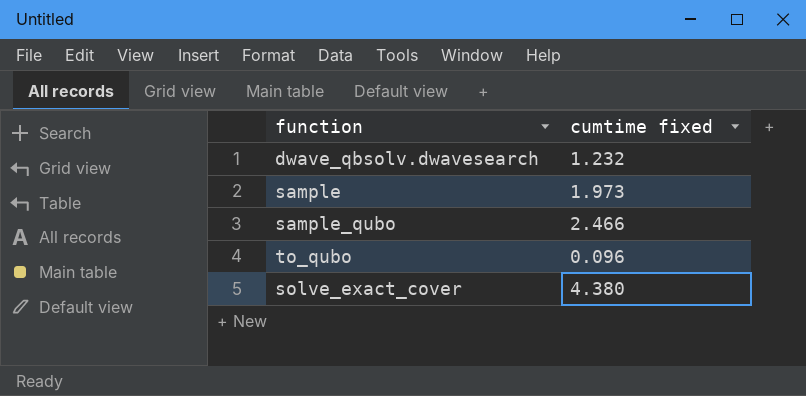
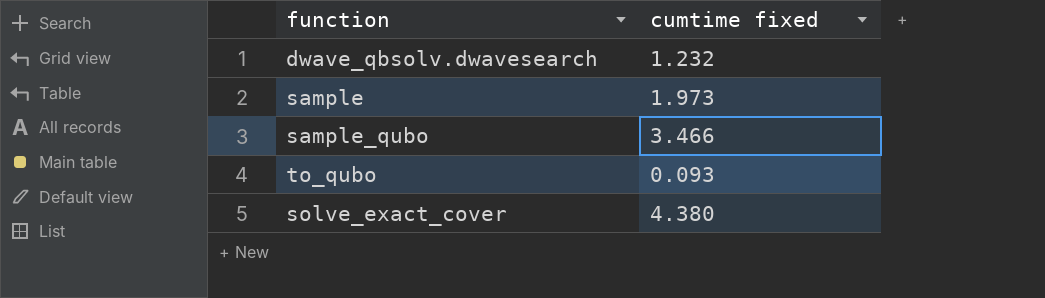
sample_qubo | cumtime fixed: 2.466 -> 3.466
to_qubo | cumtime fixed: 0.096 -> 0.093

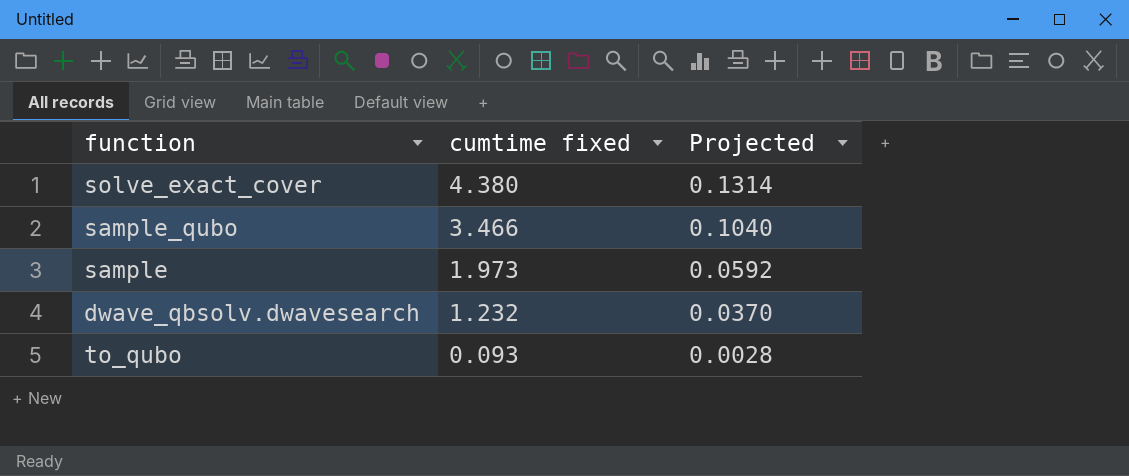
row order: none -> cumtime fixed descending
column Projected | formula: none -> [cumtime fixed] * 0.03

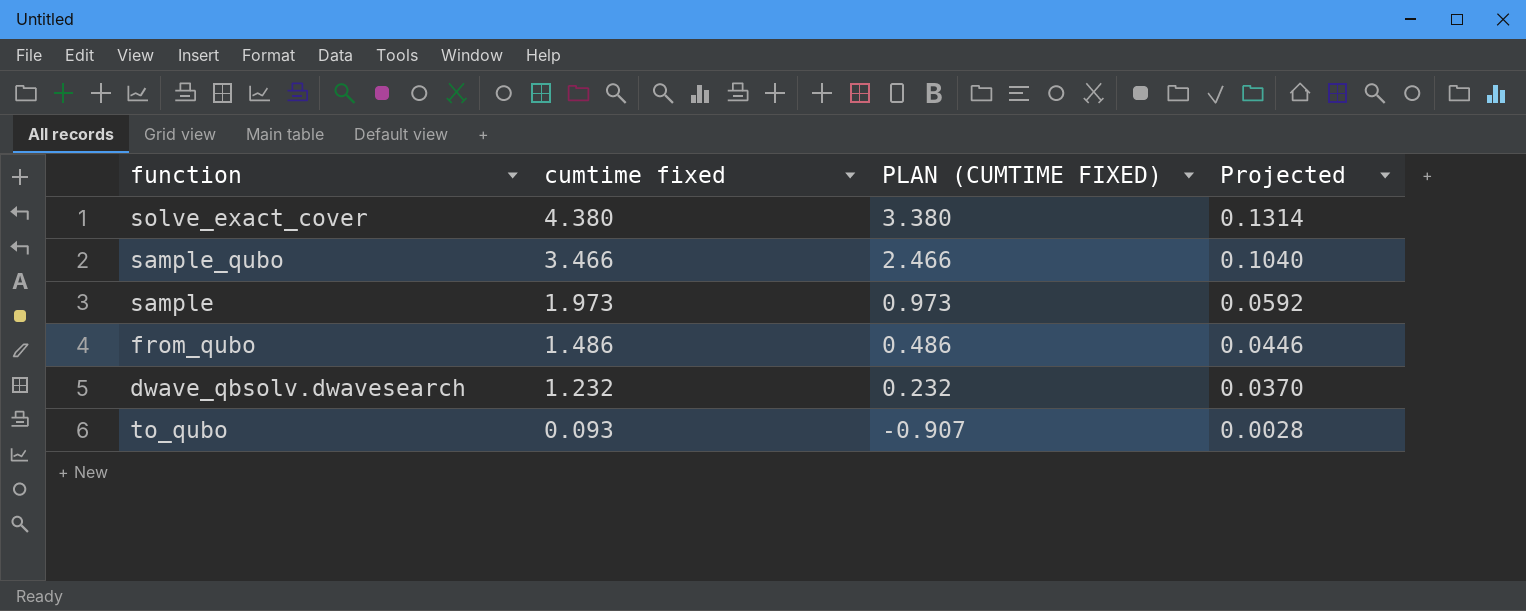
column PLAN (CUMTIME FIXED) | formula: none -> [cumtime fixed] - 1
row from_qubo: none -> 1.486 | 0.486 | 0.0446

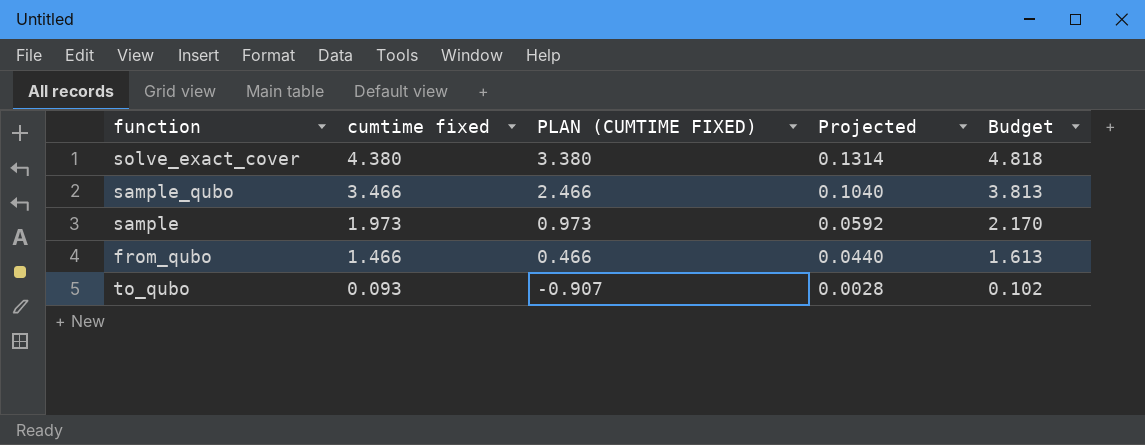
column Budget | formula: none -> [cumtime fixed] * 1.1
row dwave_qbsolv.dwavesearch: 1.232 | 0.232 | 0.0370 -> none
from_qubo | cumtime fixed: 1.486 -> 1.466
from_qubo | PLAN (CUMTIME FIXED): 0.486 -> 0.466
from_qubo | Projected: 0.0446 -> 0.0440

